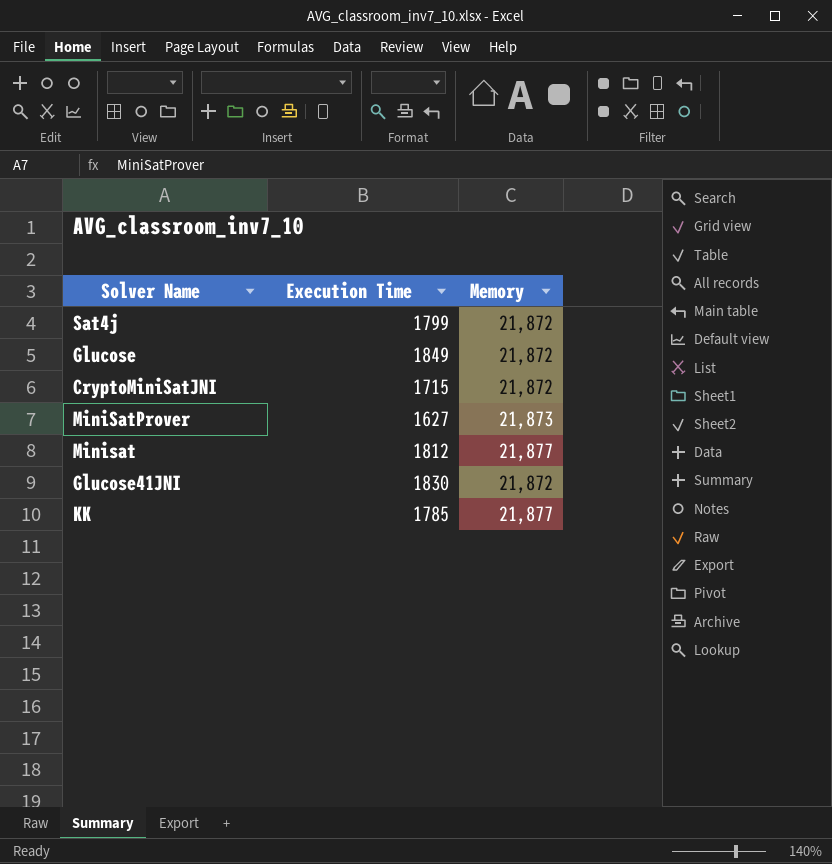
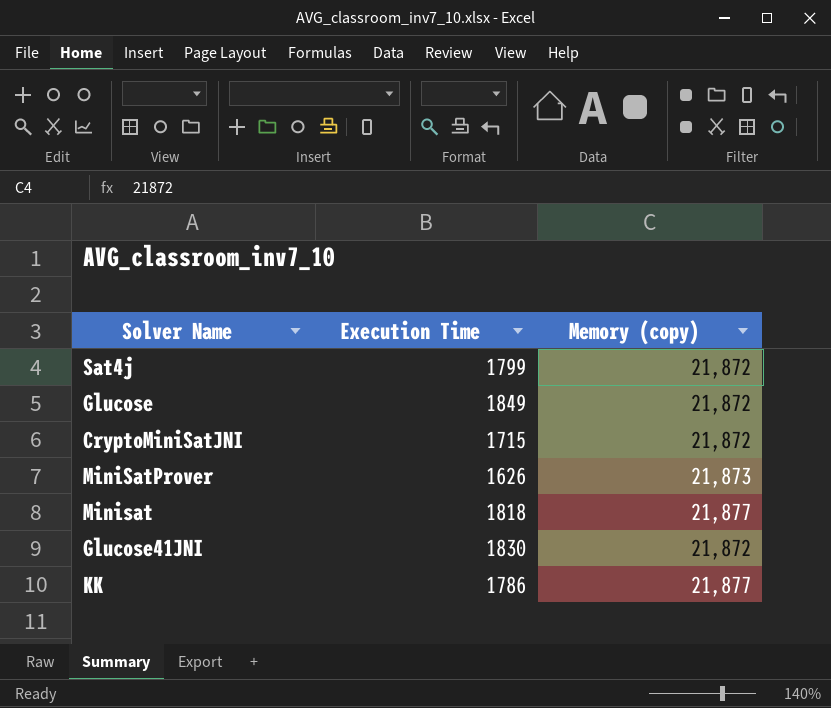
column name: Memory -> Memory (copy)
MiniSatProver | Execution Time: 1627 -> 1626
Minisat | Execution Time: 1812 -> 1818
KK | Execution Time: 1785 -> 1786

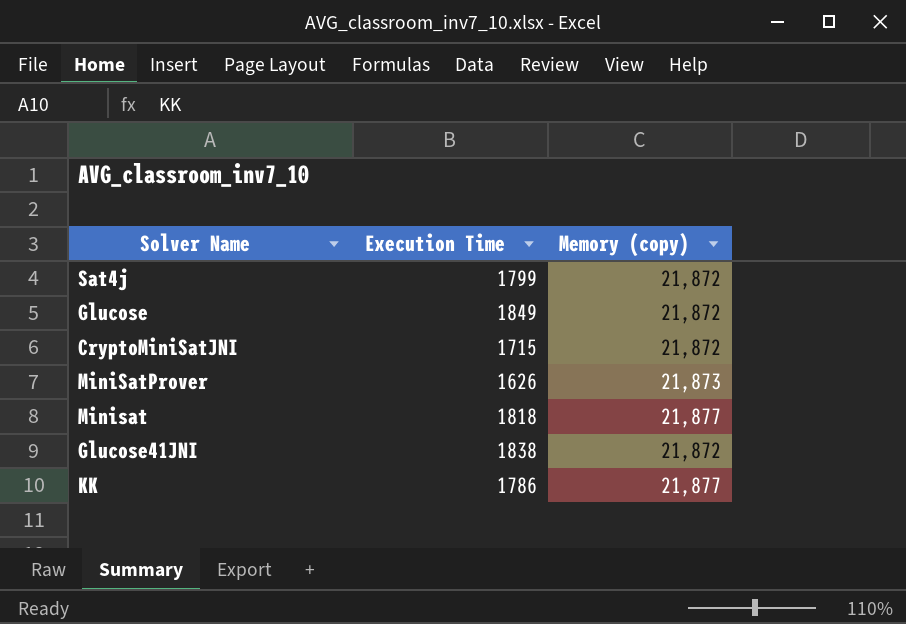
Glucose41JNI | Execution Time: 1830 -> 1838

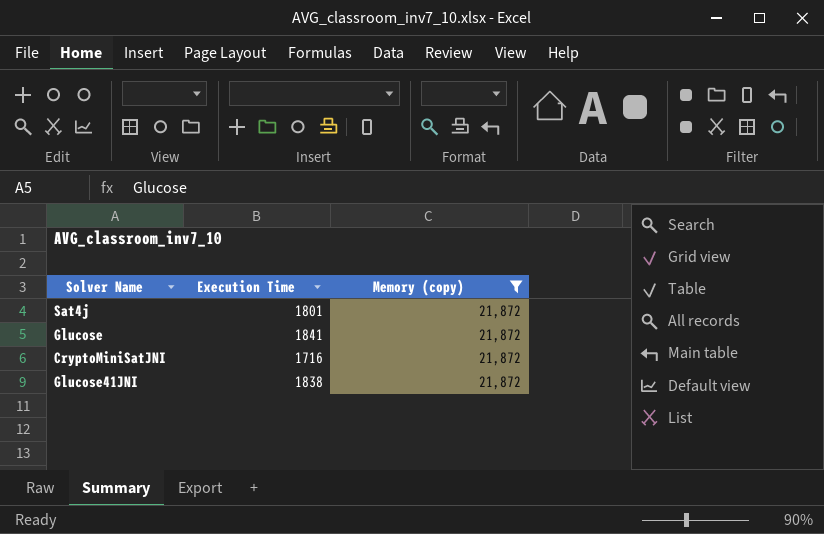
filter: none -> Memory (copy) = 21,872
Sat4j | Execution Time: 1799 -> 1801
Glucose | Execution Time: 1849 -> 1841
CryptoMiniSatJNI | Execution Time: 1715 -> 1716

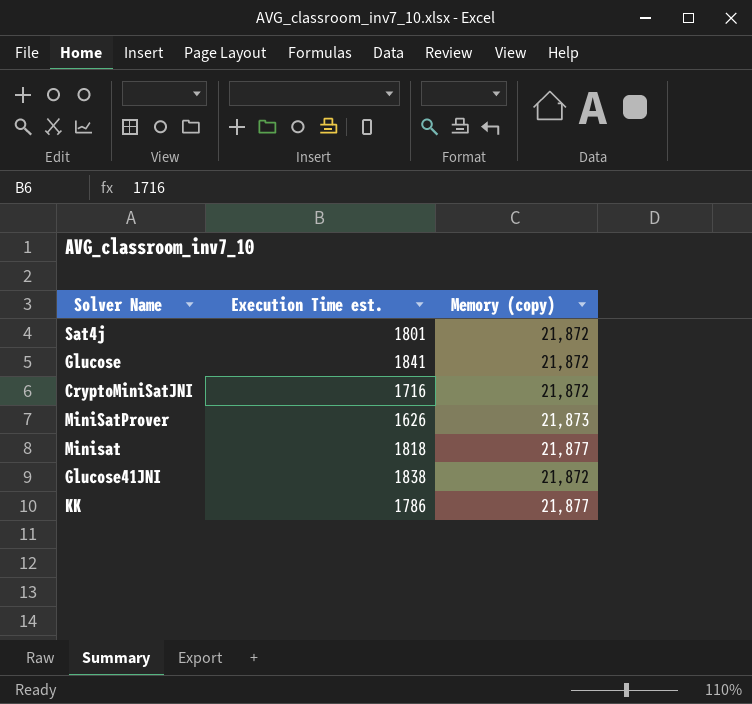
filter: Memory (copy) = 21,872 -> none
column name: Execution Time -> Execution Time est.

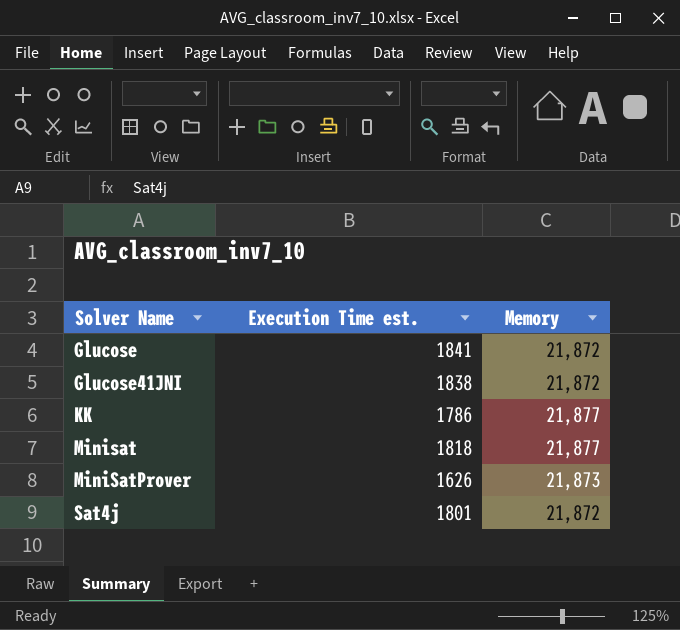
row order: none -> Solver Name ascending
column name: Memory (copy) -> Memory
row CryptoMiniSatJNI: 1716 | 21,872 -> none

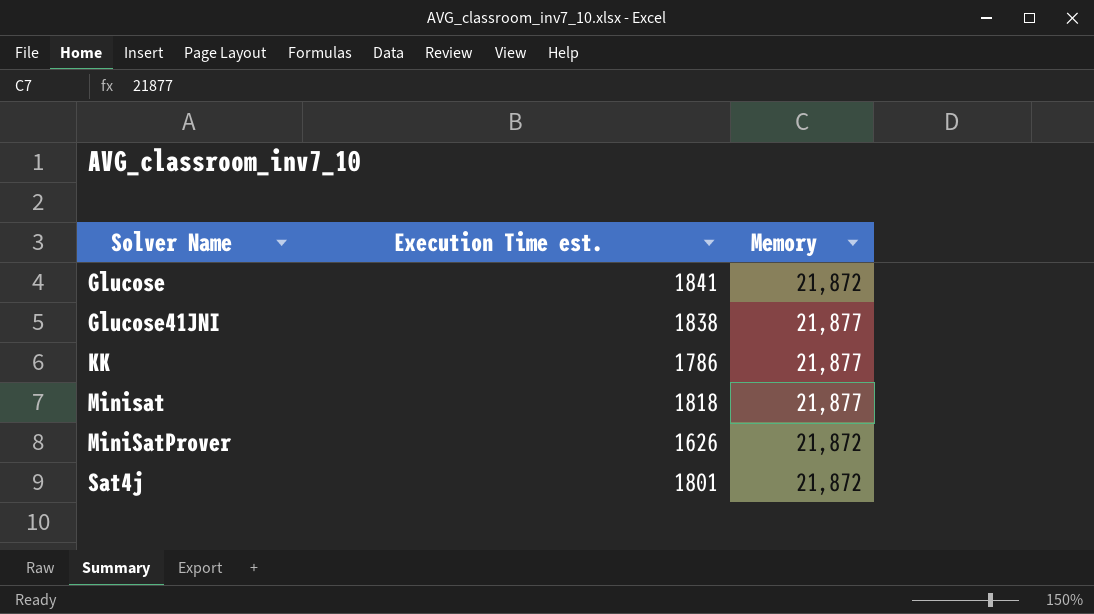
Glucose41JNI | Memory: 21,872 -> 21,877
MiniSatProver | Memory: 21,873 -> 21,872

